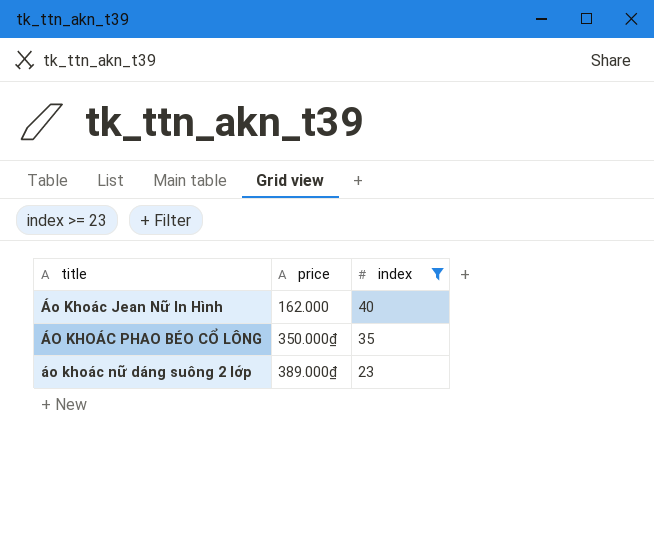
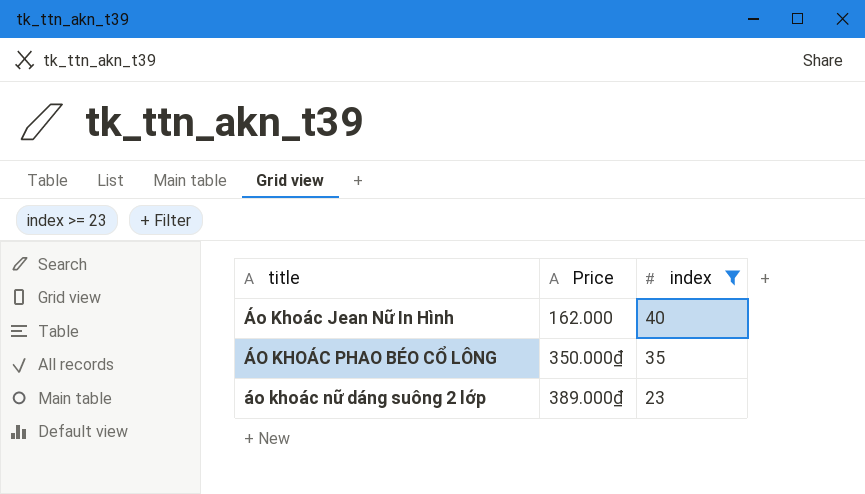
column name: price -> Price

